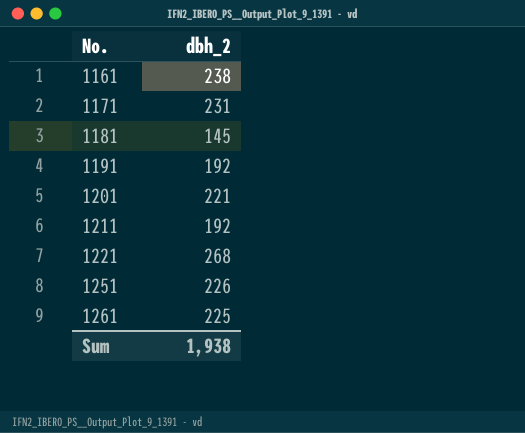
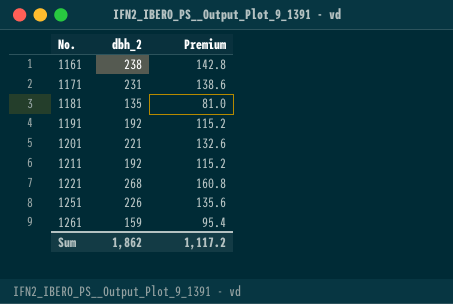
column Premium | formula: none -> [dbh_2] * 0.6
1181 | dbh_2: 145 -> 135
1261 | dbh_2: 225 -> 159
Sum | dbh_2: 1,938 -> 1,862

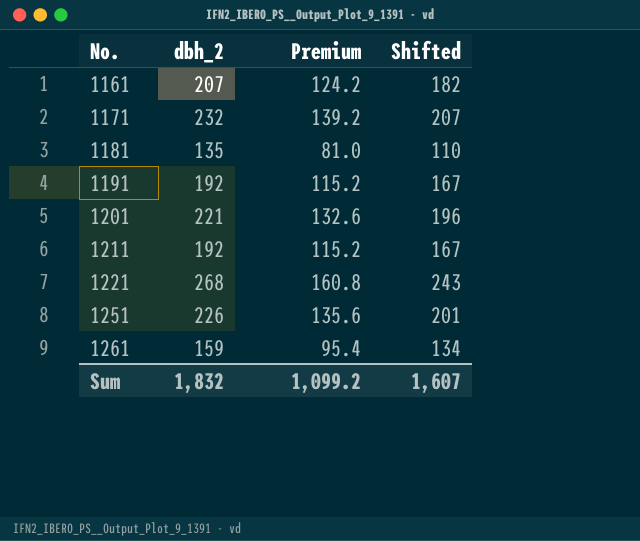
column Shifted | formula: none -> [dbh_2] - 25
1161 | dbh_2: 238 -> 207
1161 | Premium: 142.8 -> 124.2
1171 | dbh_2: 231 -> 232
1171 | Premium: 138.6 -> 139.2
Sum | dbh_2: 1,862 -> 1,832
Sum | Premium: 1,117.2 -> 1,099.2

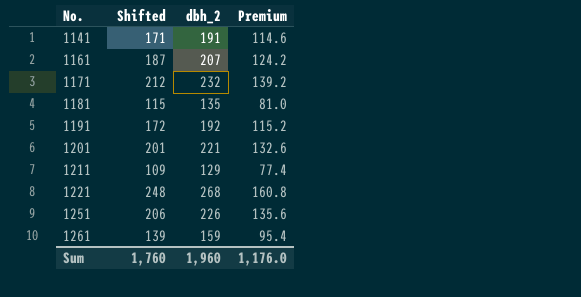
column Shifted | formula: [dbh_2] - 25 -> [dbh_2] - 20
column Shifted | position: 4 -> 2
row 1141: none -> 171 | 191 | 114.6
1211 | dbh_2: 192 -> 129
1211 | Premium: 115.2 -> 77.4
Sum | Shifted: 1,607 -> 1,760
Sum | dbh_2: 1,832 -> 1,960
Sum | Premium: 1,099.2 -> 1,176.0

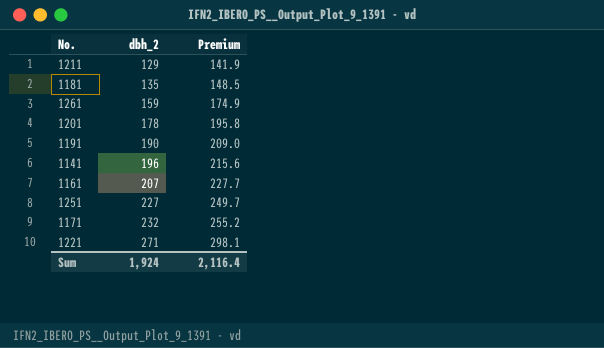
row order: No. ascending -> dbh_2 ascending
column Shifted | formula: [dbh_2] - 20 -> none
column Premium | formula: [dbh_2] * 0.6 -> [dbh_2] * 1.1
1201 | dbh_2: 221 -> 178
1191 | dbh_2: 192 -> 190
1141 | dbh_2: 191 -> 196
1251 | dbh_2: 226 -> 227
1221 | dbh_2: 268 -> 271
Sum | dbh_2: 1,960 -> 1,924
Sum | Premium: 1,176.0 -> 2,116.4

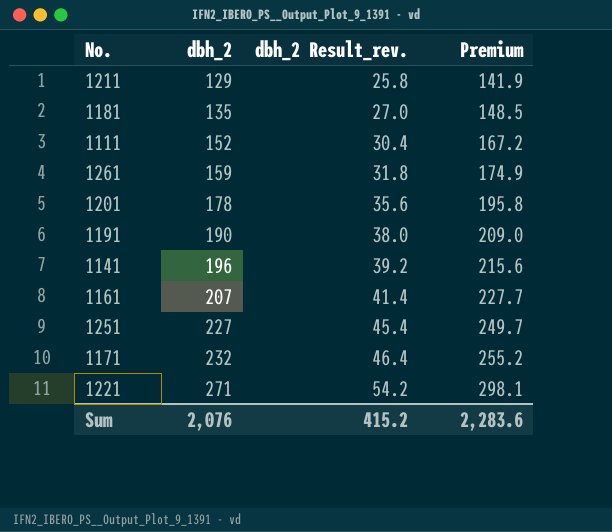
column dbh_2 Result_rev. | formula: none -> [dbh_2] * 0.2
row 1111: none -> 152 | 30.4 | 167.2
Sum | dbh_2: 1,924 -> 2,076
Sum | Premium: 2,116.4 -> 2,283.6

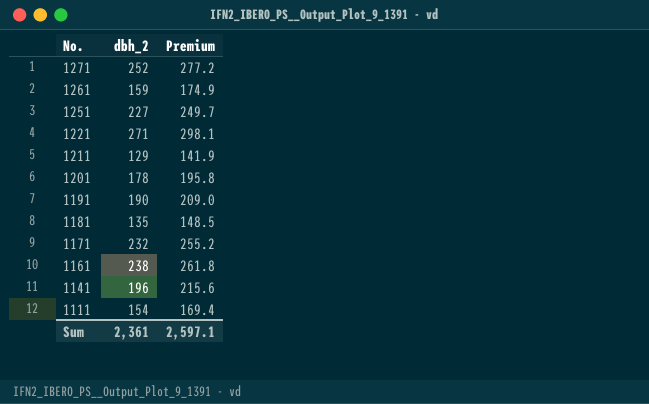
row order: dbh_2 ascending -> No. descending
column dbh_2 Result_rev. | formula: [dbh_2] * 0.2 -> none
row 1271: none -> 252 | 277.2
1161 | dbh_2: 207 -> 238
1161 | Premium: 227.7 -> 261.8
1111 | dbh_2: 152 -> 154
1111 | Premium: 167.2 -> 169.4
Sum | dbh_2: 2,076 -> 2,361
Sum | Premium: 2,283.6 -> 2,597.1

